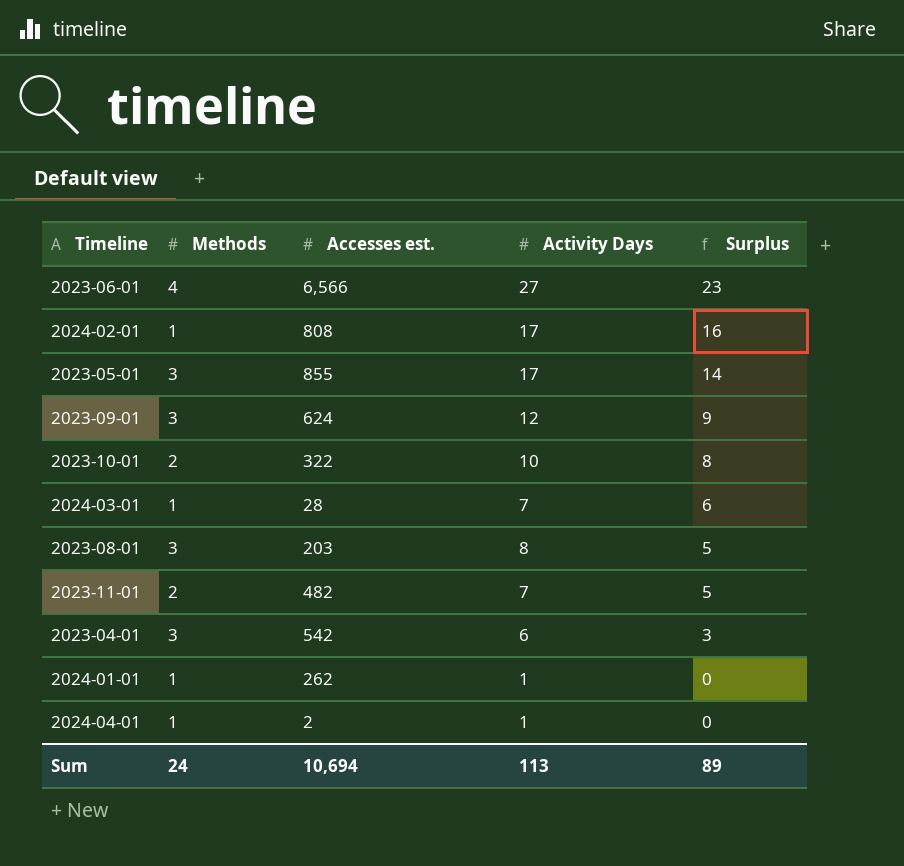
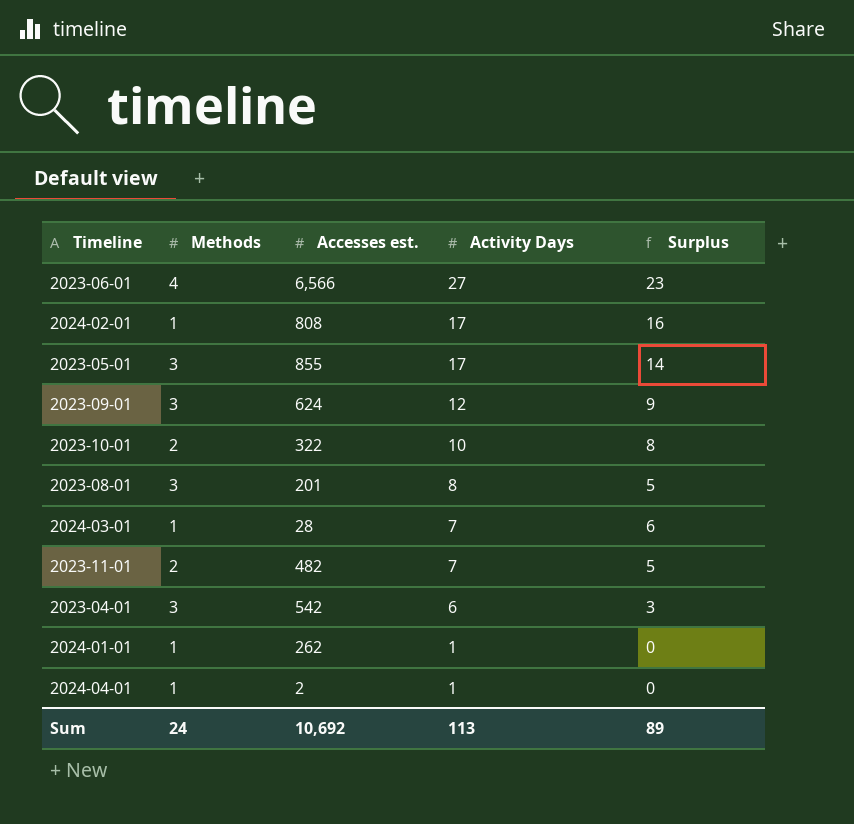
row order: Surplus descending -> Activity Days descending
2023-08-01 | Accesses est.: 203 -> 201
Sum | Accesses est.: 10,694 -> 10,692

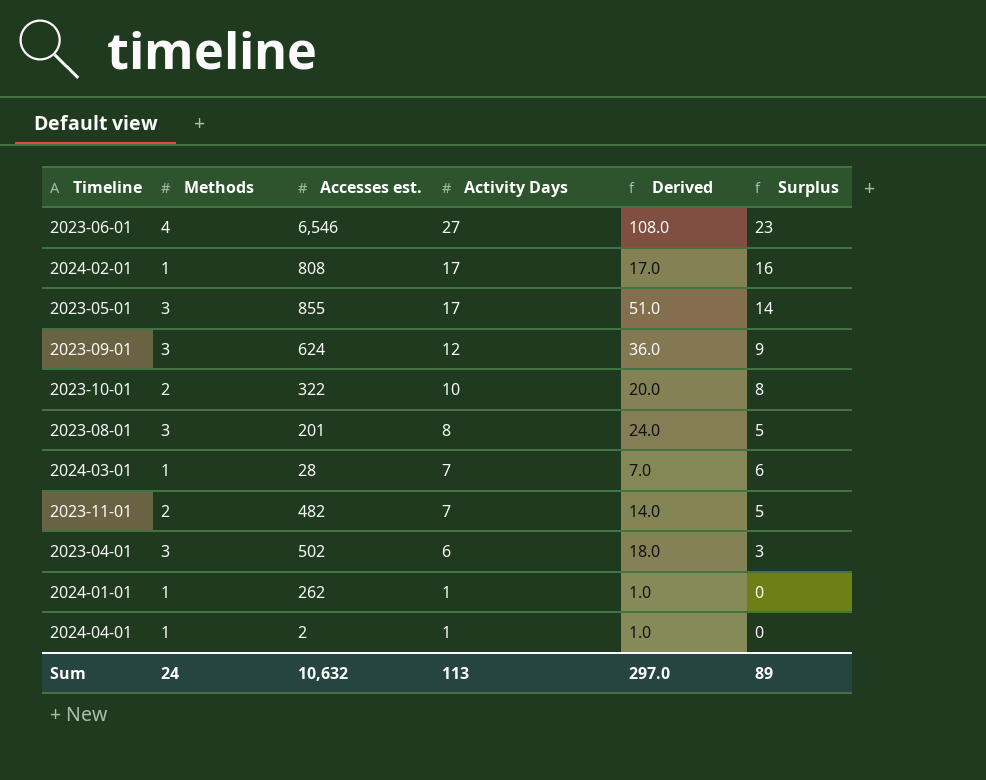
column Derived | formula: none -> [Methods] * [Activity Days]
2023-06-01 | Accesses est.: 6,566 -> 6,546
2023-04-01 | Accesses est.: 542 -> 502
Sum | Accesses est.: 10,692 -> 10,632

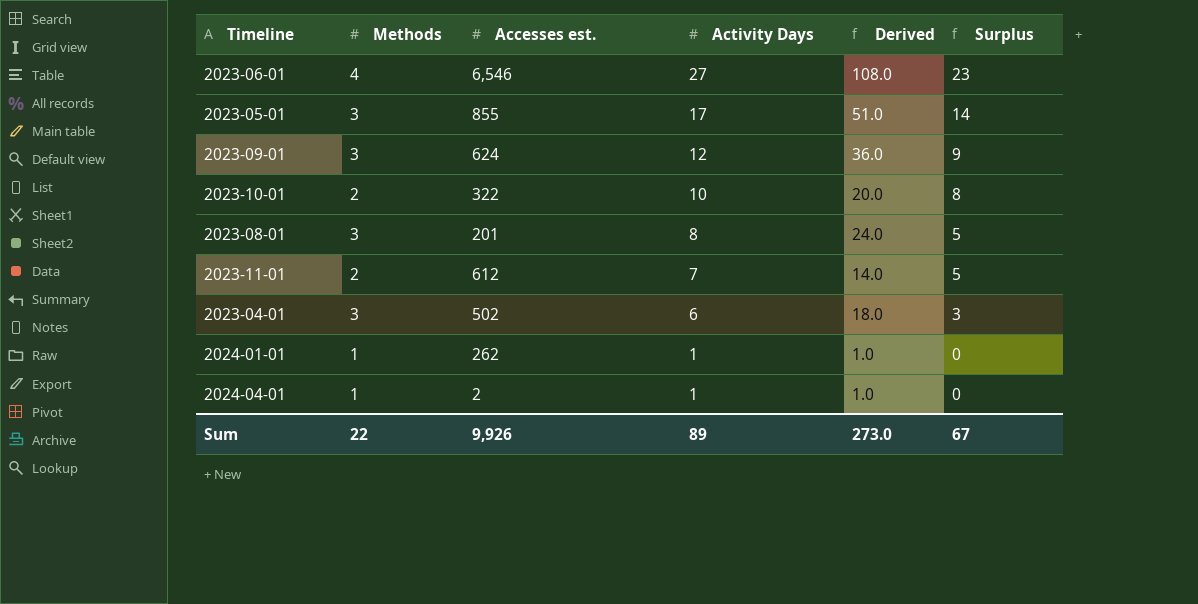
row 2024-02-01: 1 | 808 | 17 | 17.0 | 16 -> none
row 2024-03-01: 1 | 28 | 7 | 7.0 | 6 -> none
2023-11-01 | Accesses est.: 482 -> 612
Sum | Methods: 24 -> 22
Sum | Accesses est.: 10,632 -> 9,926
Sum | Activity Days: 113 -> 89
Sum | Derived: 297.0 -> 273.0
Sum | Surplus: 89 -> 67

